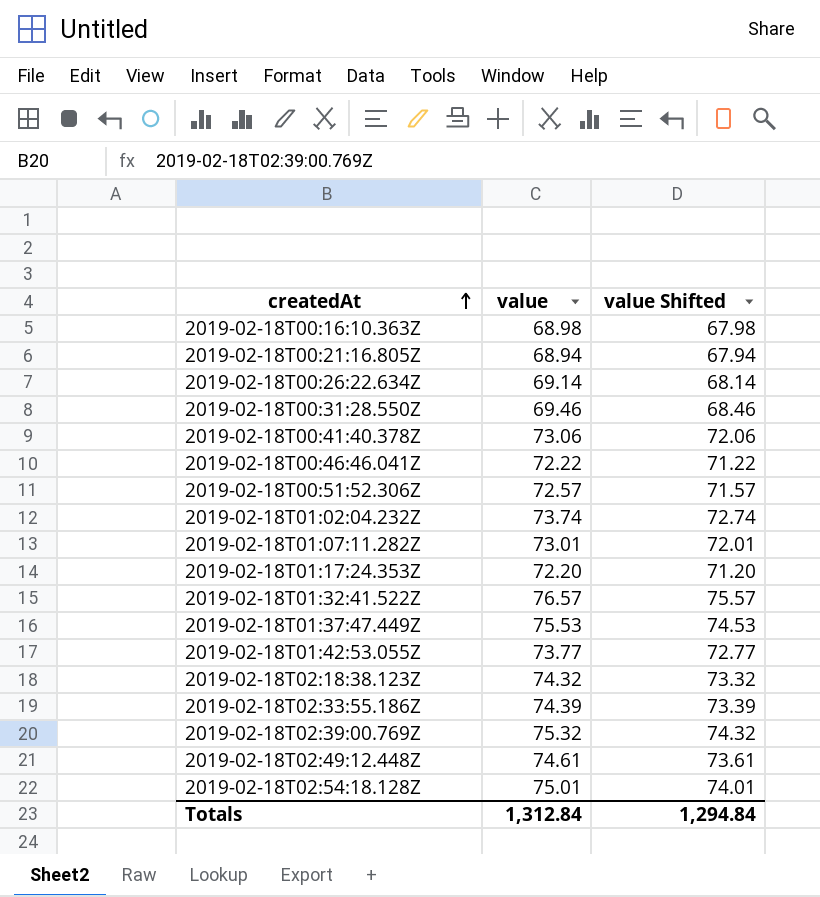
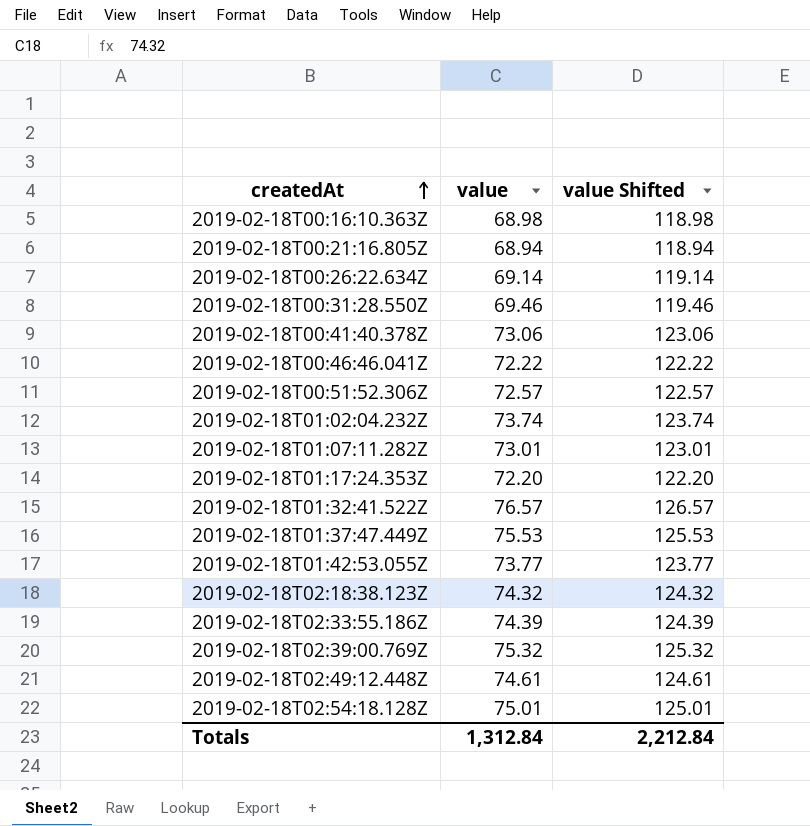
column value Shifted | formula: [value] - 1 -> [value] + 50
Totals | value Shifted: 1,294.84 -> 2,212.84

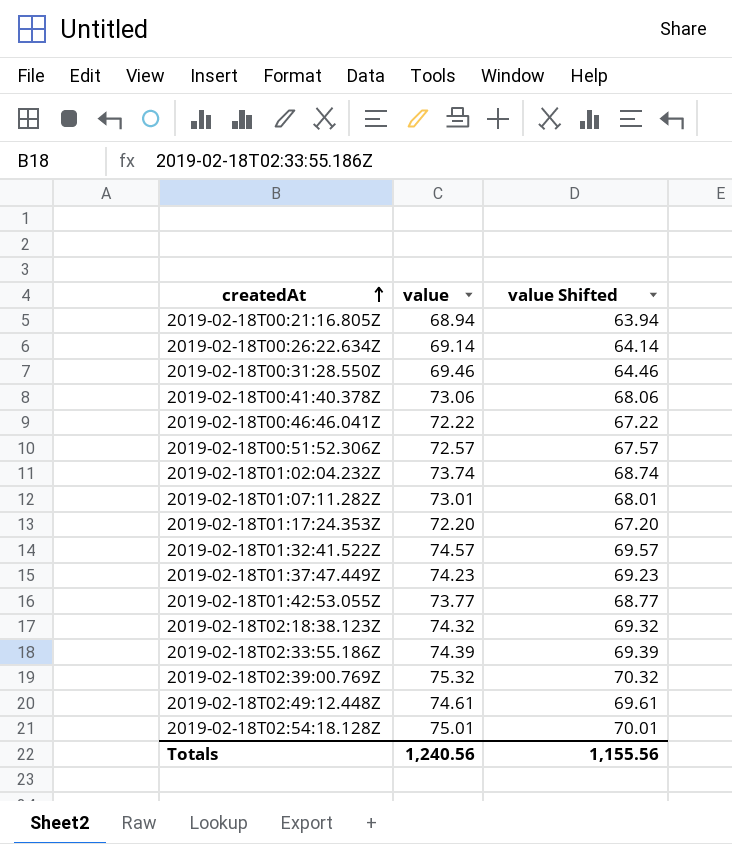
column value Shifted | formula: [value] + 50 -> [value] - 5
row 2019-02-18T00:16:10.363Z: 68.98 | 118.98 -> none
2019-02-18T01:32:41.522Z | value: 76.57 -> 74.57
2019-02-18T01:37:47.449Z | value: 75.53 -> 74.23
Totals | value: 1,312.84 -> 1,240.56
Totals | value Shifted: 2,212.84 -> 1,155.56

